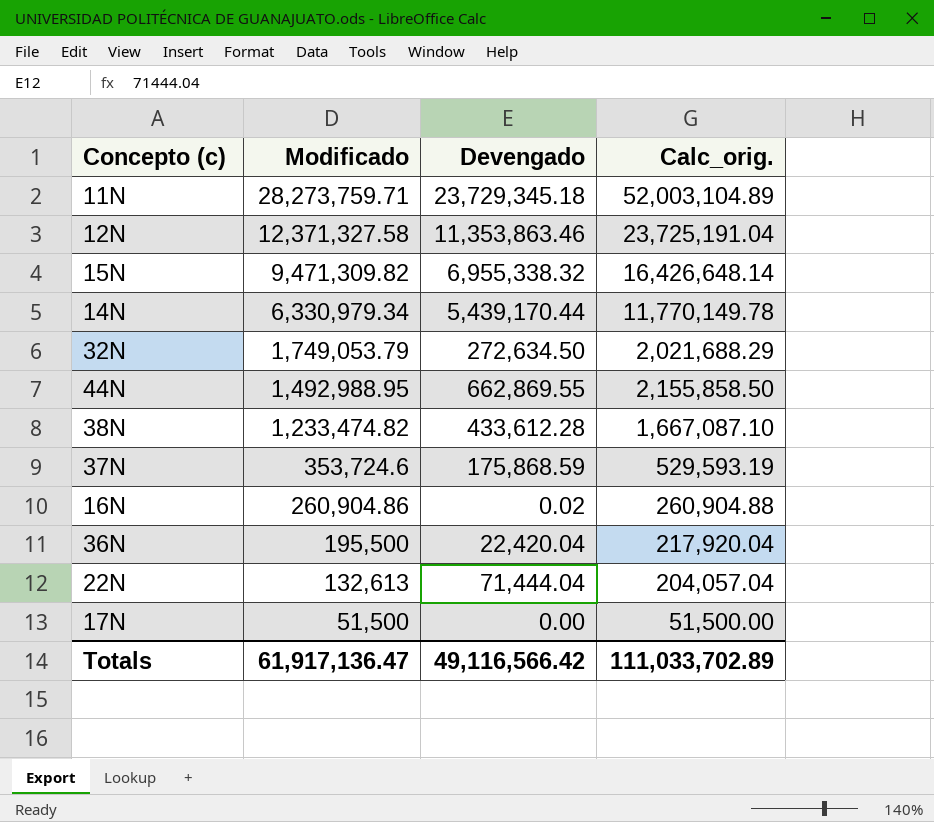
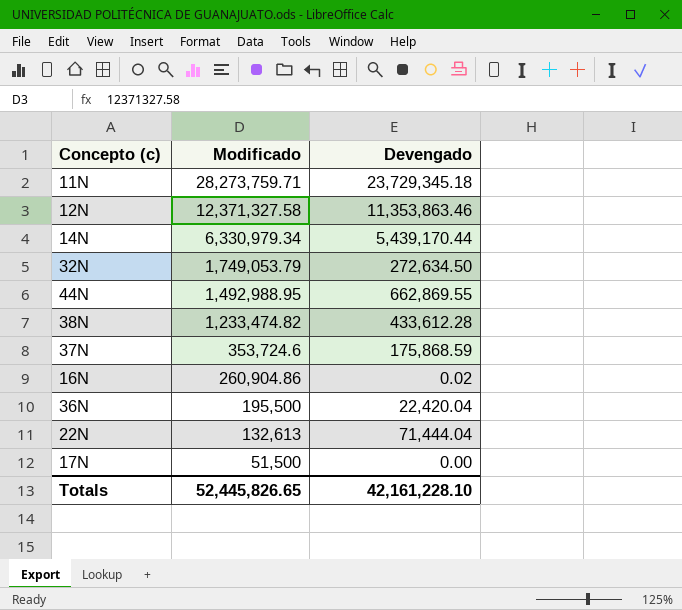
column Calc_orig. | formula: [Modificado] + [Devengado] -> none
row 15N: 9,471,309.82 | 6,955,338.32 | 16,426,648.14 -> none
Totals | Modificado: 61,917,136.47 -> 52,445,826.65
Totals | Devengado: 49,116,566.42 -> 42,161,228.10

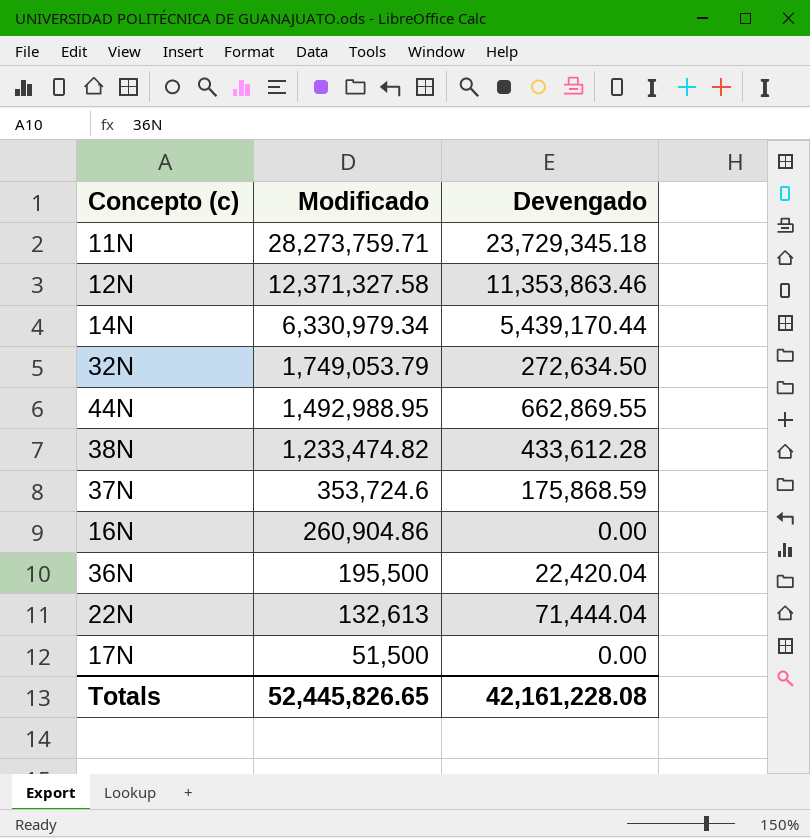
16N | Devengado: 0.02 -> 0.00
Totals | Devengado: 42,161,228.10 -> 42,161,228.08

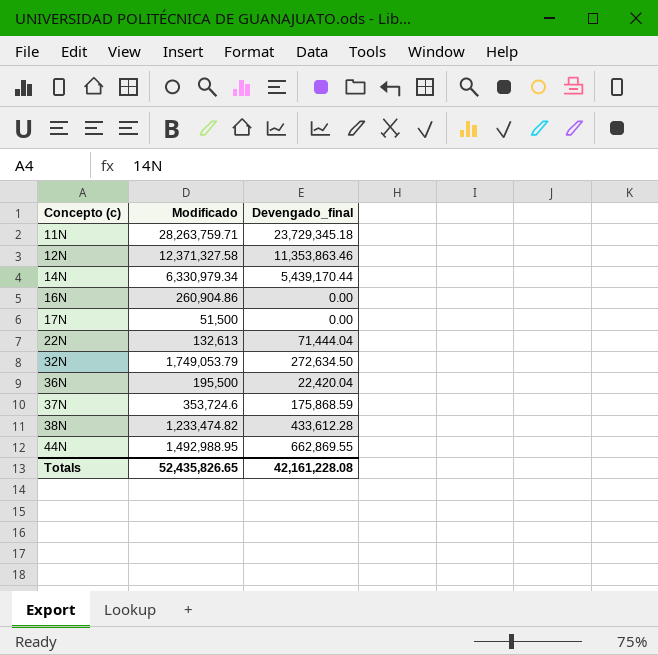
row order: Modificado descending -> Concepto (c) ascending
column name: Devengado -> Devengado_final
11N | Modificado: 28,273,759.71 -> 28,263,759.71
Totals | Modificado: 52,445,826.65 -> 52,435,826.65

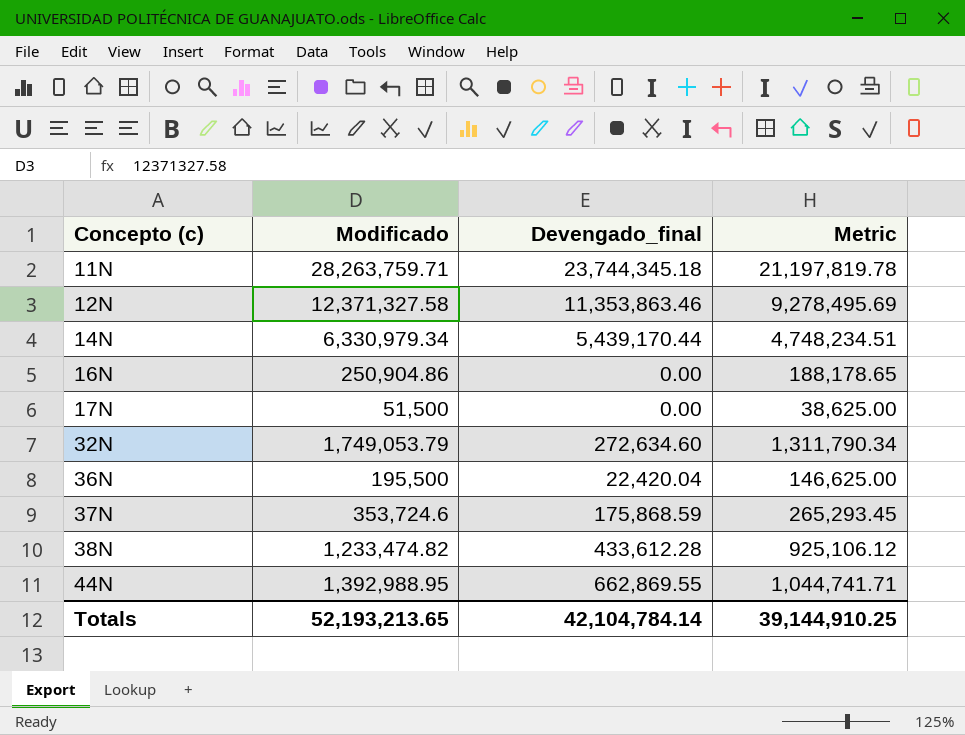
column Metric | formula: none -> [Modificado] * 0.75
row 22N: 132,613 | 71,444.04 -> none
11N | Devengado_final: 23,729,345.18 -> 23,744,345.18
16N | Modificado: 260,904.86 -> 250,904.86
32N | Devengado_final: 272,634.50 -> 272,634.60
44N | Modificado: 1,492,988.95 -> 1,392,988.95
Totals | Modificado: 52,435,826.65 -> 52,193,213.65
Totals | Devengado_final: 42,161,228.08 -> 42,104,784.14

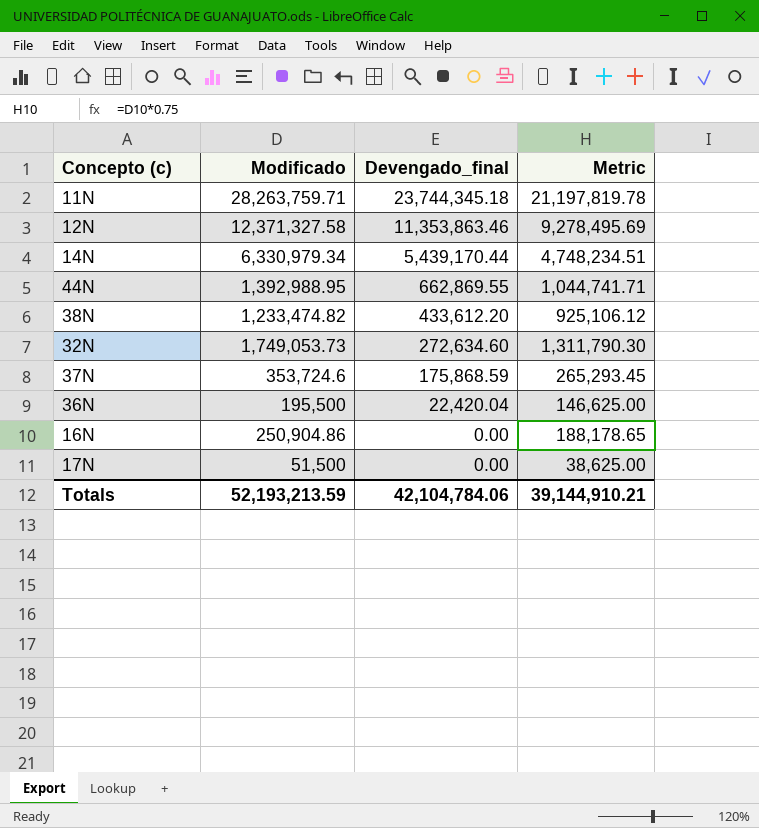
row order: Concepto (c) ascending -> Devengado_final descending
38N | Devengado_final: 433,612.28 -> 433,612.20
32N | Modificado: 1,749,053.79 -> 1,749,053.73
32N | Metric: 1,311,790.34 -> 1,311,790.30
Totals | Modificado: 52,193,213.65 -> 52,193,213.59
Totals | Devengado_final: 42,104,784.14 -> 42,104,784.06
Totals | Metric: 39,144,910.25 -> 39,144,910.21

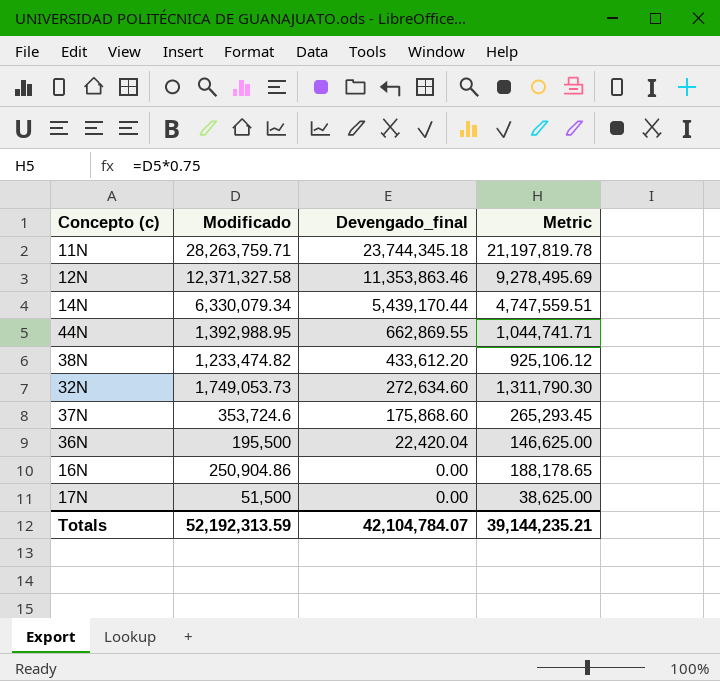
14N | Modificado: 6,330,979.34 -> 6,330,079.34
14N | Metric: 4,748,234.51 -> 4,747,559.51
37N | Devengado_final: 175,868.59 -> 175,868.60
Totals | Modificado: 52,193,213.59 -> 52,192,313.59
Totals | Devengado_final: 42,104,784.06 -> 42,104,784.07
Totals | Metric: 39,144,910.21 -> 39,144,235.21

